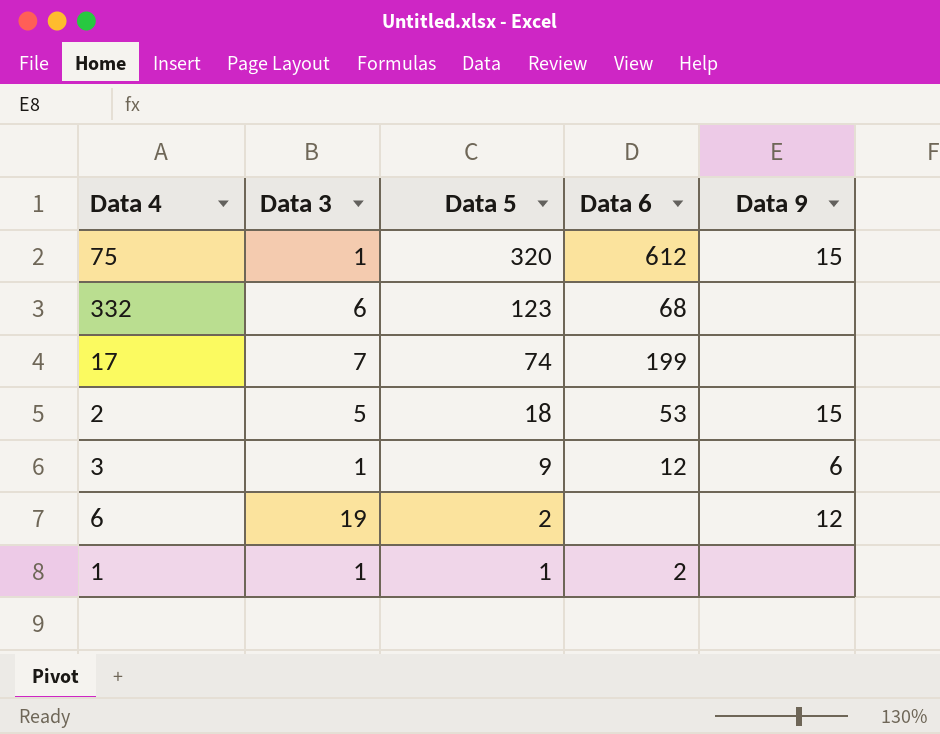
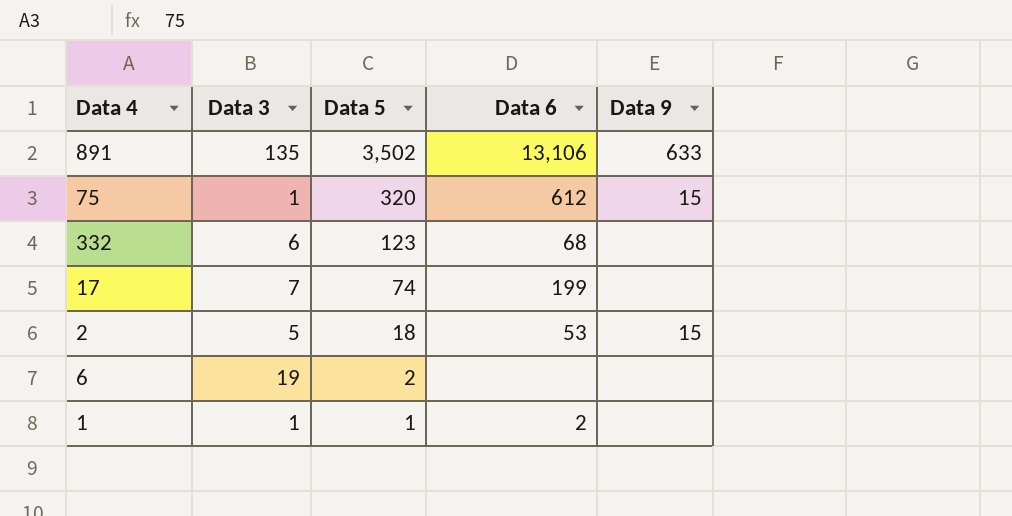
row 3: 1 | 9 | 12 | 6 -> none
row 891: none -> 135 | 3,502 | 13,106 | 633
6 | Data 9: 12 -> none

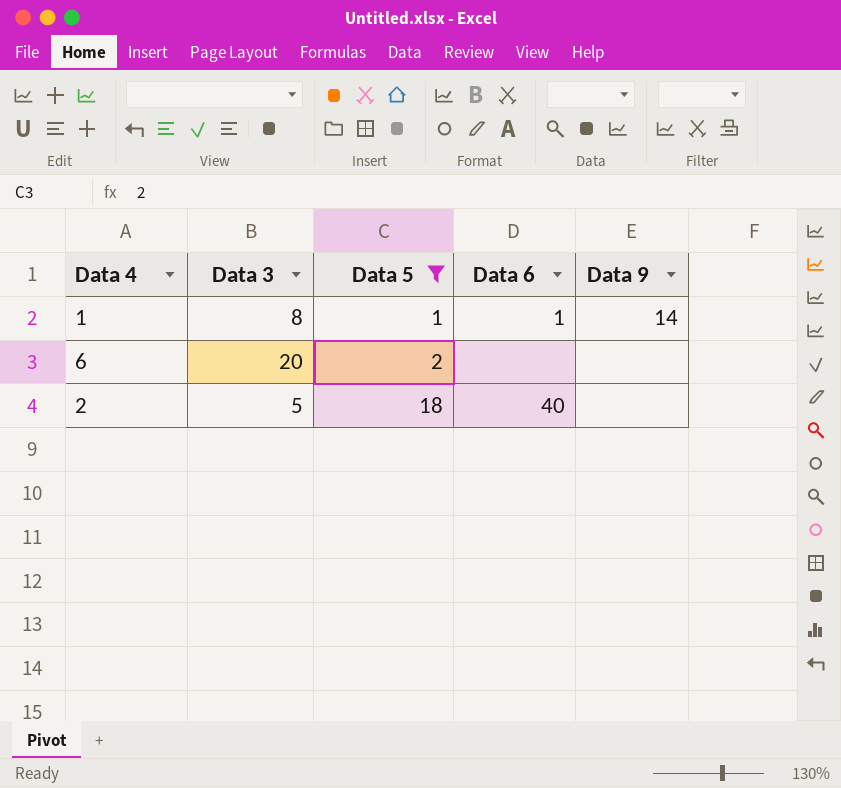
filter: none -> Data 5 <= 18
row order: Data 5 descending -> Data 5 ascending
1 | Data 3: 1 -> 8
1 | Data 6: 2 -> 1
1 | Data 9: none -> 14
6 | Data 3: 19 -> 20
2 | Data 6: 53 -> 40
2 | Data 9: 15 -> none

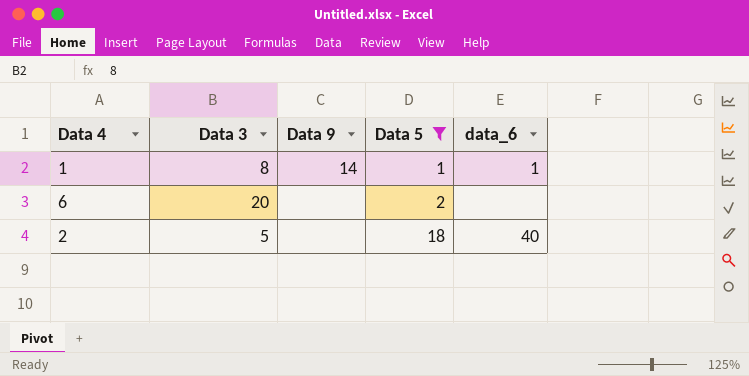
column Data 9 | position: 5 -> 3
column name: Data 6 -> data_6

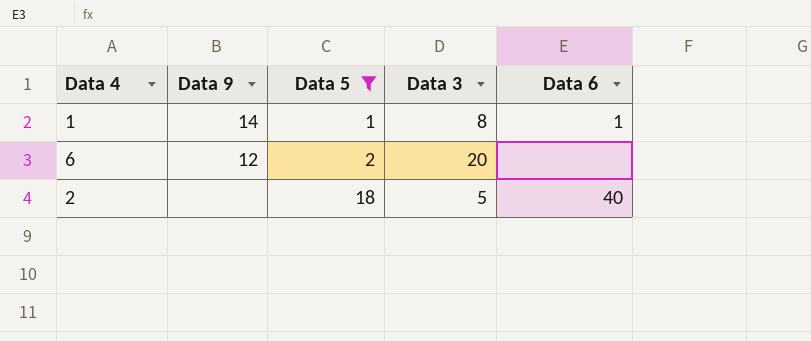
column Data 3 | position: 2 -> 4
column name: data_6 -> Data 6
6 | Data 9: none -> 12

